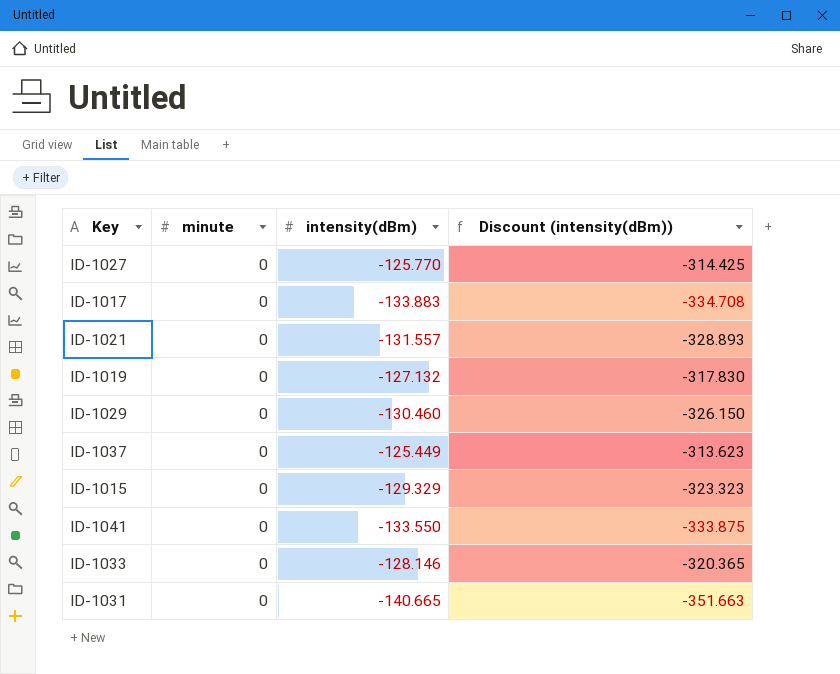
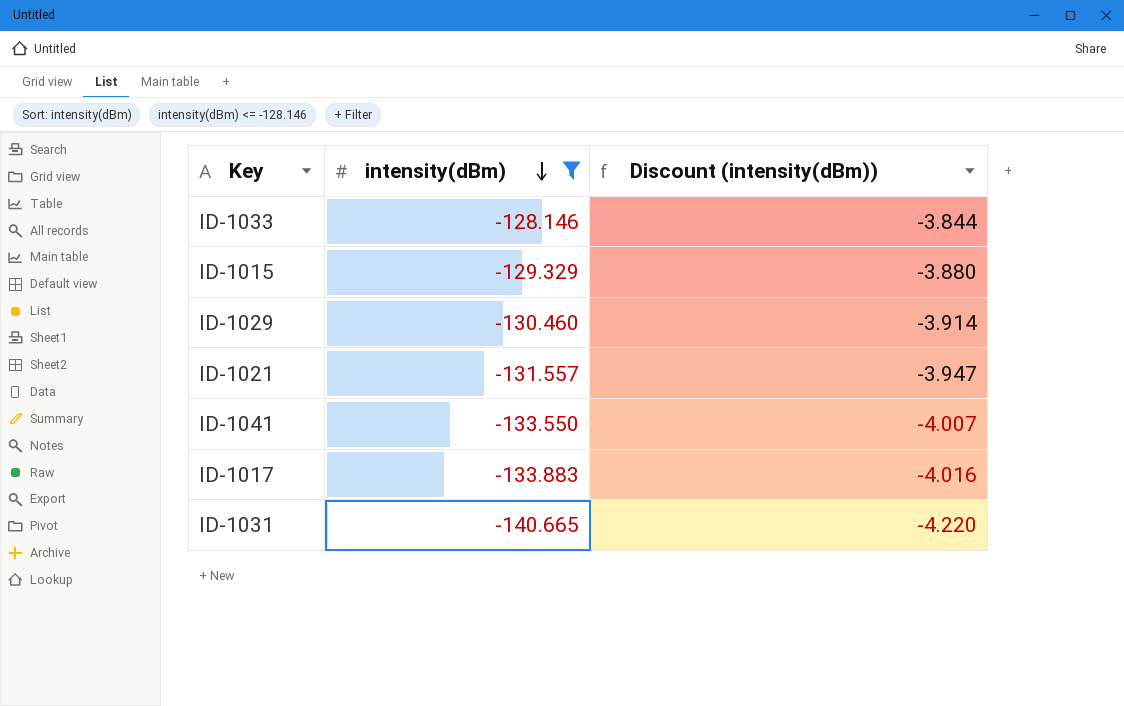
filter: none -> intensity(dBm) <= -128.146
row order: none -> intensity(dBm) descending
column minute | position: 2 -> none
column Discount (intensity(dBm)) | formula: [intensity(dBm)] * 2.5 -> [intensity(dBm)] * 0.03

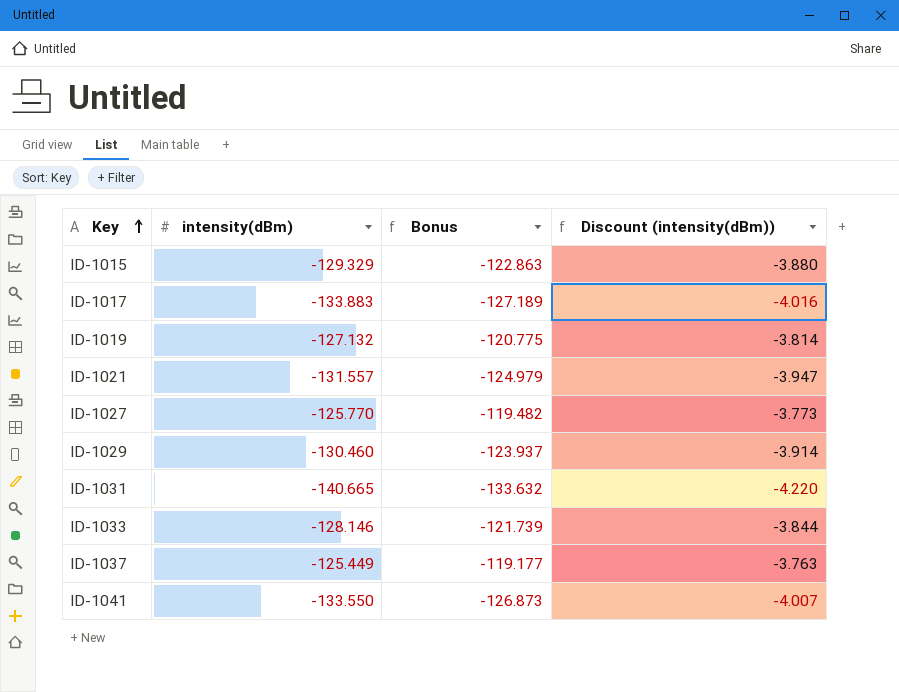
filter: intensity(dBm) <= -128.146 -> none
row order: intensity(dBm) descending -> Key ascending
column Bonus | formula: none -> [intensity(dBm)] * 0.95

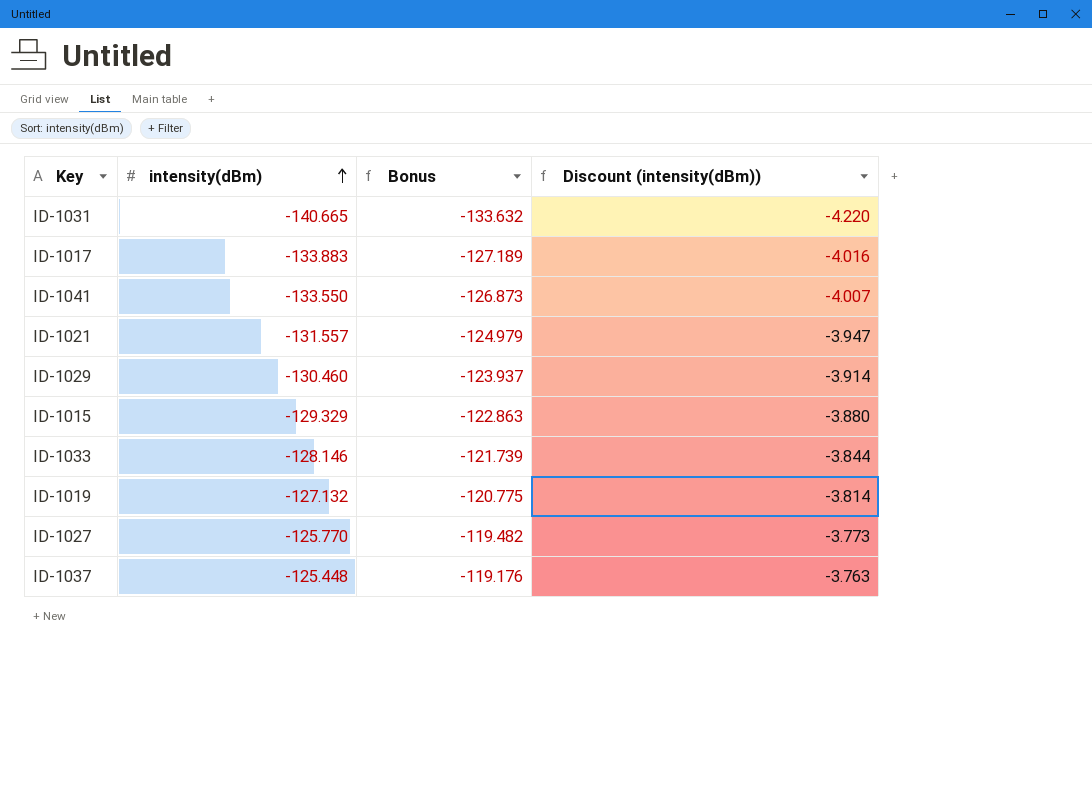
row order: Key ascending -> intensity(dBm) ascending
ID-1037 | intensity(dBm): -125.449 -> -125.448
ID-1037 | Bonus: -119.177 -> -119.176

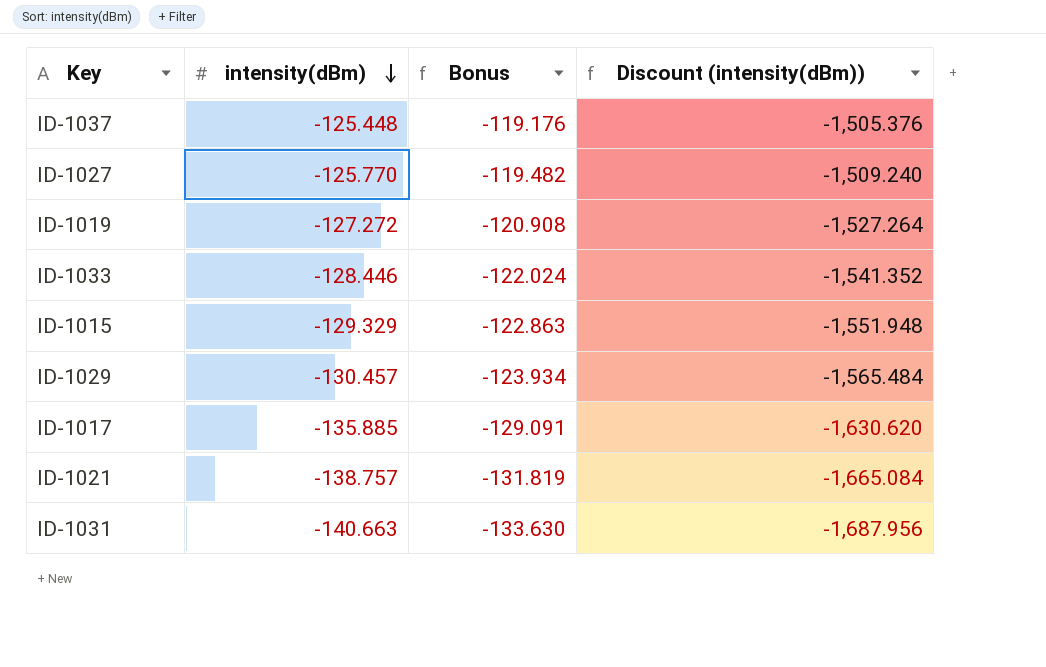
row order: intensity(dBm) ascending -> intensity(dBm) descending
column Discount (intensity(dBm)) | formula: [intensity(dBm)] * 0.03 -> [intensity(dBm)] * 12
row ID-1041: -133.550 | -126.873 | -4.007 -> none
ID-1019 | intensity(dBm): -127.132 -> -127.272
ID-1019 | Bonus: -120.775 -> -120.908
ID-1033 | intensity(dBm): -128.146 -> -128.446
ID-1033 | Bonus: -121.739 -> -122.024
ID-1029 | intensity(dBm): -130.460 -> -130.457
ID-1029 | Bonus: -123.937 -> -123.934
ID-1017 | intensity(dBm): -133.883 -> -135.885
ID-1017 | Bonus: -127.189 -> -129.091
ID-1021 | intensity(dBm): -131.557 -> -138.757
ID-1021 | Bonus: -124.979 -> -131.819
ID-1031 | intensity(dBm): -140.665 -> -140.663
ID-1031 | Bonus: -133.632 -> -133.630

